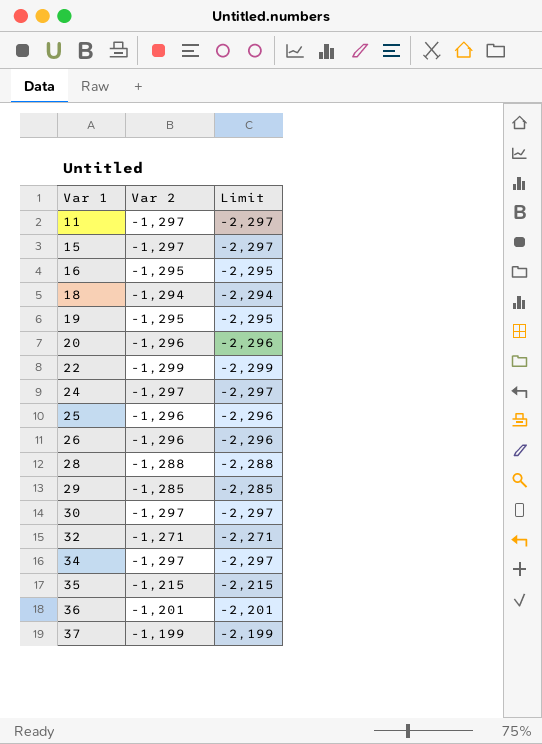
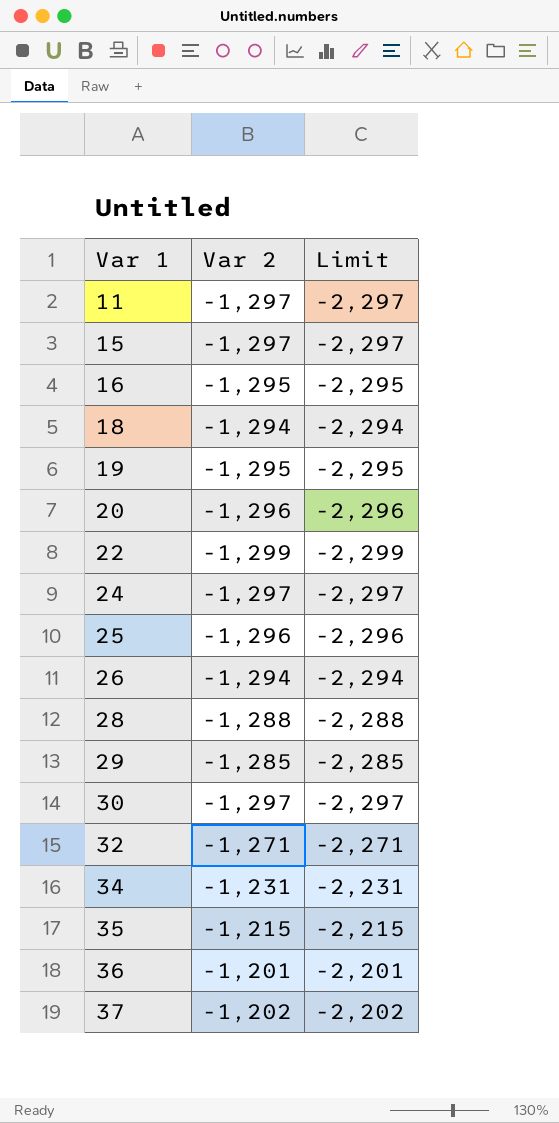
26 | Var 2: -1,296 -> -1,294
26 | Limit: -2,296 -> -2,294
34 | Var 2: -1,297 -> -1,231
34 | Limit: -2,297 -> -2,231
37 | Var 2: -1,199 -> -1,202
37 | Limit: -2,199 -> -2,202

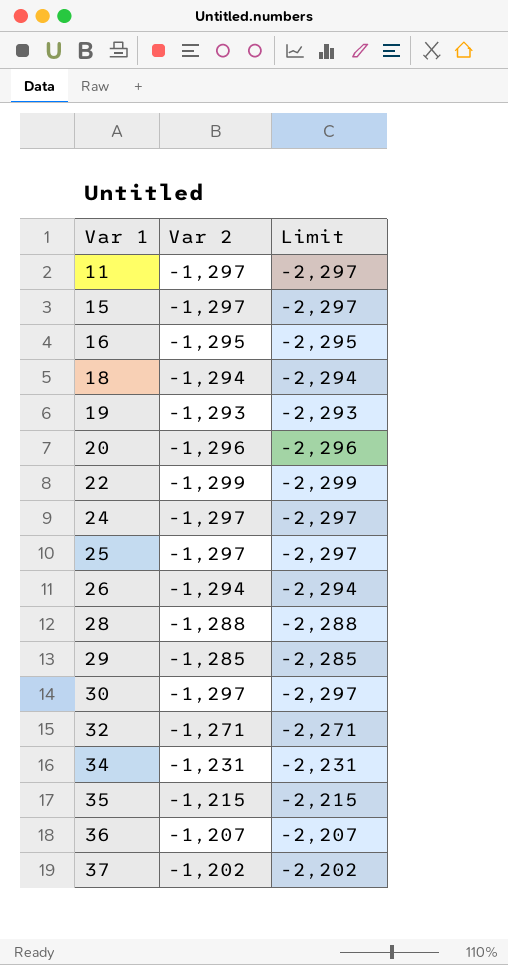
19 | Var 2: -1,295 -> -1,293
19 | Limit: -2,295 -> -2,293
25 | Var 2: -1,296 -> -1,297
25 | Limit: -2,296 -> -2,297
36 | Var 2: -1,201 -> -1,207
36 | Limit: -2,201 -> -2,207

